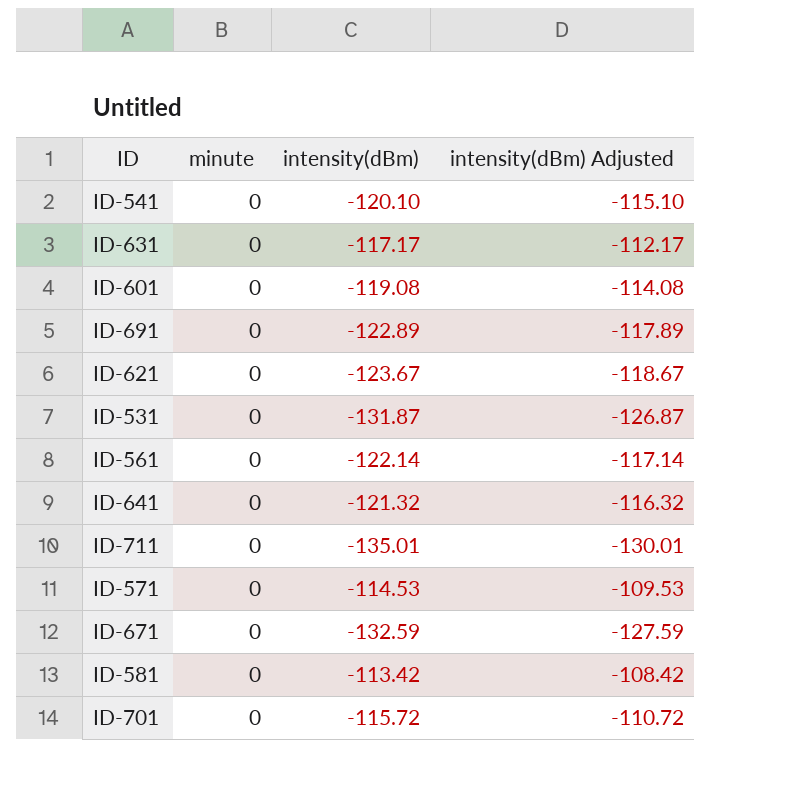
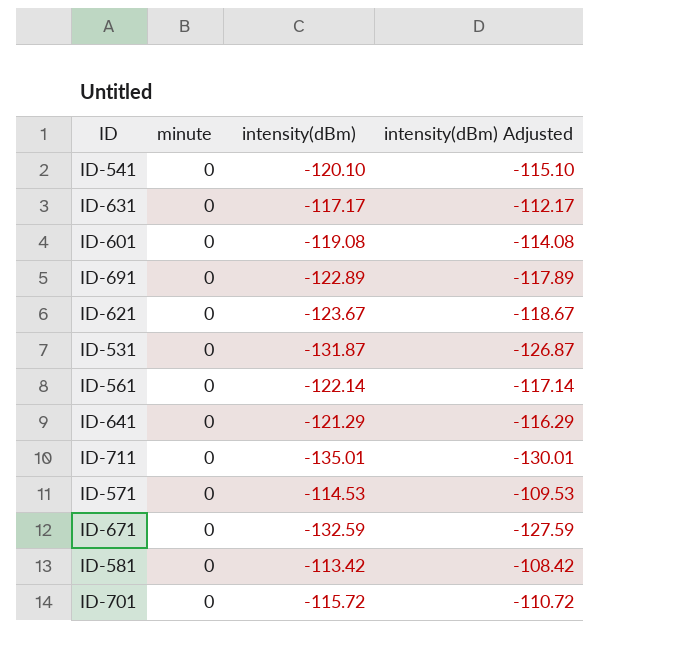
ID-641 | intensity(dBm): -121.32 -> -121.29
ID-641 | intensity(dBm) Adjusted: -116.32 -> -116.29

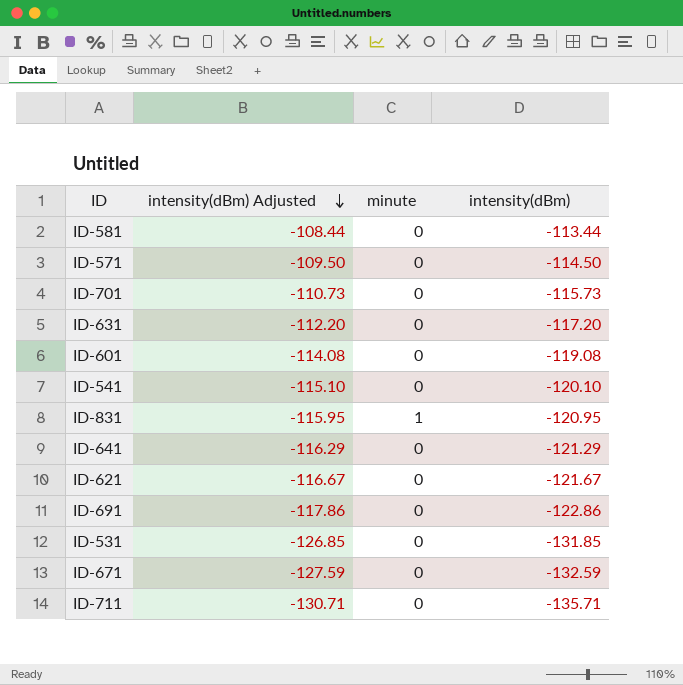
row order: none -> intensity(dBm) Adjusted descending
column intensity(dBm) Adjusted | position: 4 -> 2
row ID-561: 0 | -122.14 | -117.14 -> none
ID-581 | intensity(dBm) Adjusted: -108.42 -> -108.44
ID-581 | intensity(dBm): -113.42 -> -113.44
ID-571 | intensity(dBm) Adjusted: -109.53 -> -109.50
ID-571 | intensity(dBm): -114.53 -> -114.50
ID-701 | intensity(dBm) Adjusted: -110.72 -> -110.73
ID-701 | intensity(dBm): -115.72 -> -115.73
ID-631 | intensity(dBm) Adjusted: -112.17 -> -112.20
ID-631 | intensity(dBm): -117.17 -> -117.20
row ID-831: none -> -115.95 | 1 | -120.95
ID-621 | intensity(dBm) Adjusted: -118.67 -> -116.67
ID-621 | intensity(dBm): -123.67 -> -121.67
ID-691 | intensity(dBm) Adjusted: -117.89 -> -117.86
ID-691 | intensity(dBm): -122.89 -> -122.86
ID-531 | intensity(dBm) Adjusted: -126.87 -> -126.85
ID-531 | intensity(dBm): -131.87 -> -131.85
ID-711 | intensity(dBm) Adjusted: -130.01 -> -130.71
ID-711 | intensity(dBm): -135.01 -> -135.71

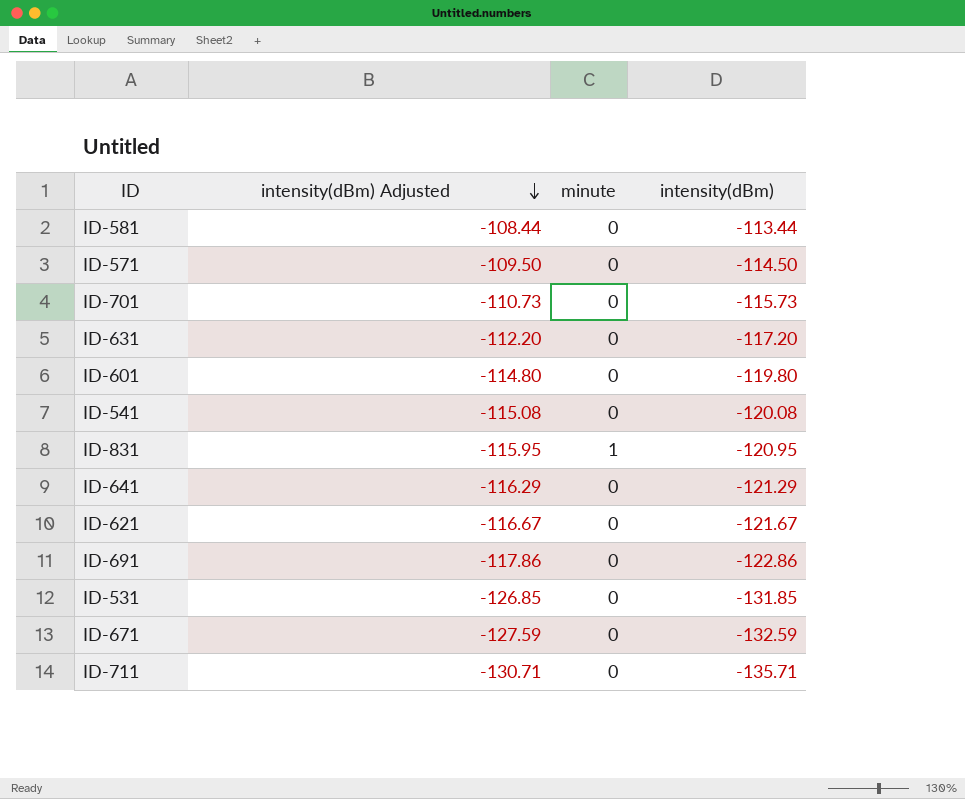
ID-601 | intensity(dBm) Adjusted: -114.08 -> -114.80
ID-601 | intensity(dBm): -119.08 -> -119.80
ID-541 | intensity(dBm) Adjusted: -115.10 -> -115.08
ID-541 | intensity(dBm): -120.10 -> -120.08

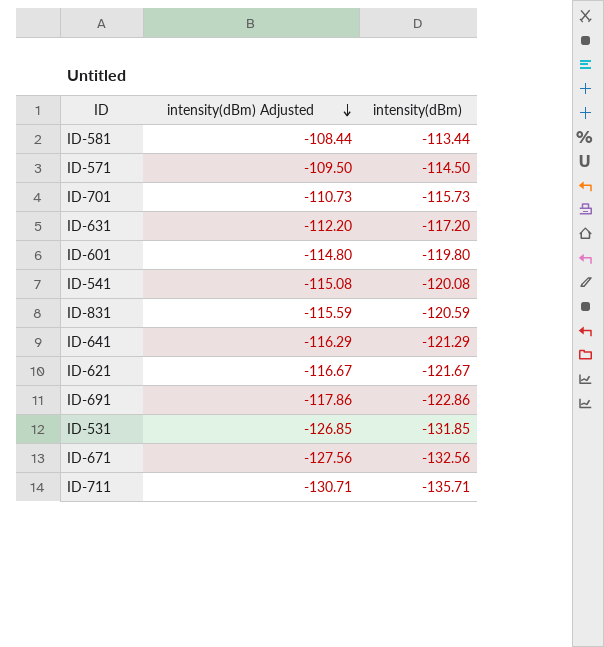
column minute | position: 3 -> none
ID-831 | intensity(dBm) Adjusted: -115.95 -> -115.59
ID-831 | intensity(dBm): -120.95 -> -120.59
ID-671 | intensity(dBm) Adjusted: -127.59 -> -127.56
ID-671 | intensity(dBm): -132.59 -> -132.56

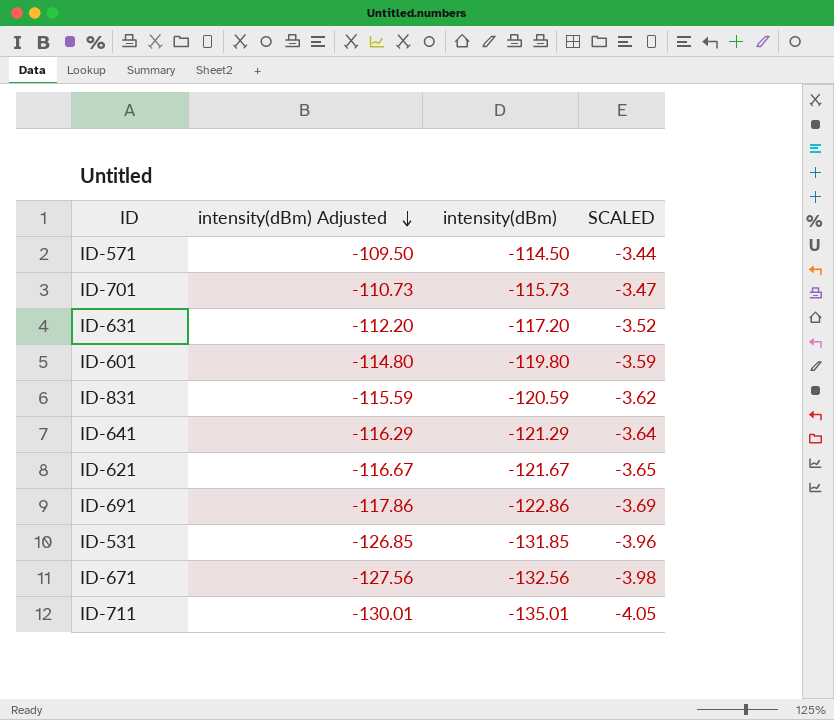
column SCALED | formula: none -> [intensity(dBm)] * 0.03
row ID-581: -108.44 | -113.44 -> none
row ID-541: -115.08 | -120.08 -> none
ID-711 | intensity(dBm) Adjusted: -130.71 -> -130.01
ID-711 | intensity(dBm): -135.71 -> -135.01

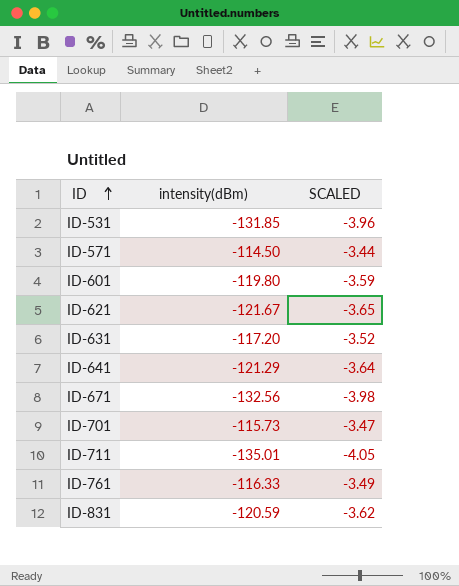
row order: intensity(dBm) Adjusted descending -> ID ascending
column intensity(dBm) Adjusted | formula: [intensity(dBm)] + 5 -> none
row ID-691: -117.86 | -122.86 | -3.69 -> none
row ID-761: none -> -116.33 | -3.49

